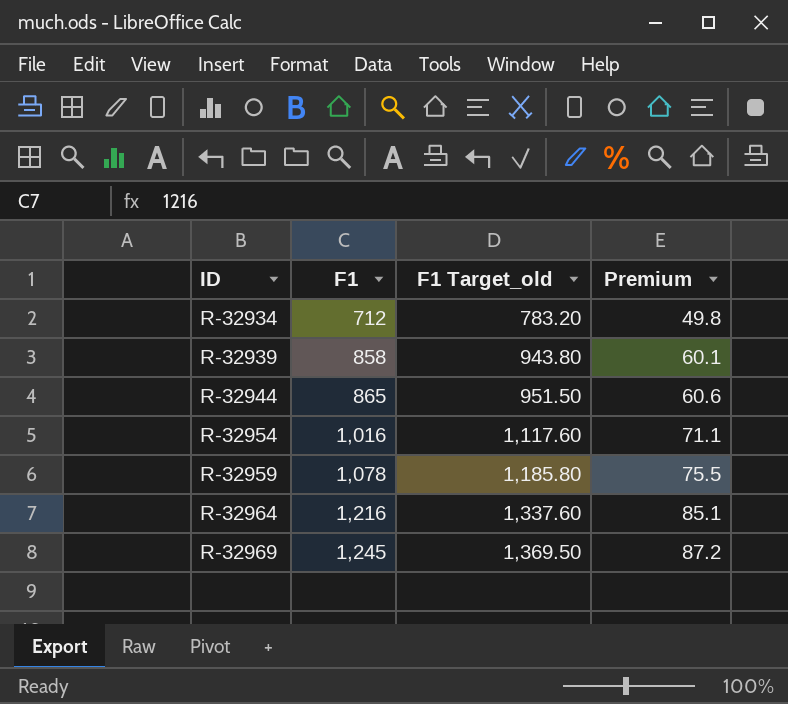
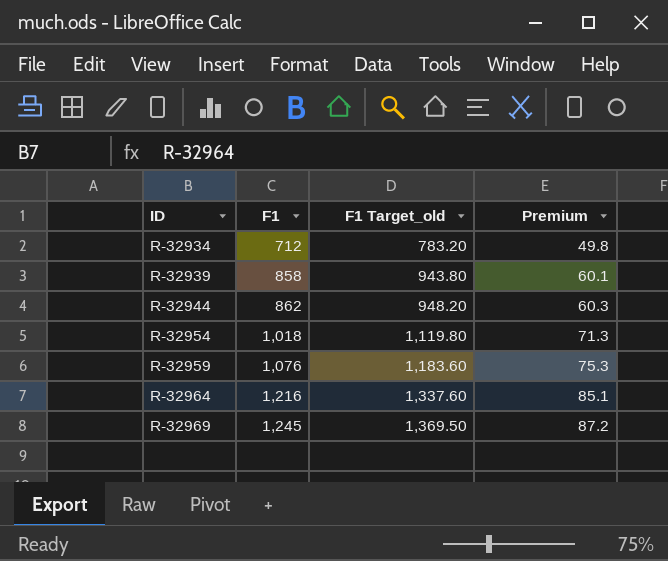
R-32944 | F1: 865 -> 862
R-32944 | F1 Target_old: 951.50 -> 948.20
R-32944 | Premium: 60.6 -> 60.3
R-32954 | F1: 1,016 -> 1,018
R-32954 | F1 Target_old: 1,117.60 -> 1,119.80
R-32954 | Premium: 71.1 -> 71.3
R-32959 | F1: 1,078 -> 1,076
R-32959 | F1 Target_old: 1,185.80 -> 1,183.60
R-32959 | Premium: 75.5 -> 75.3

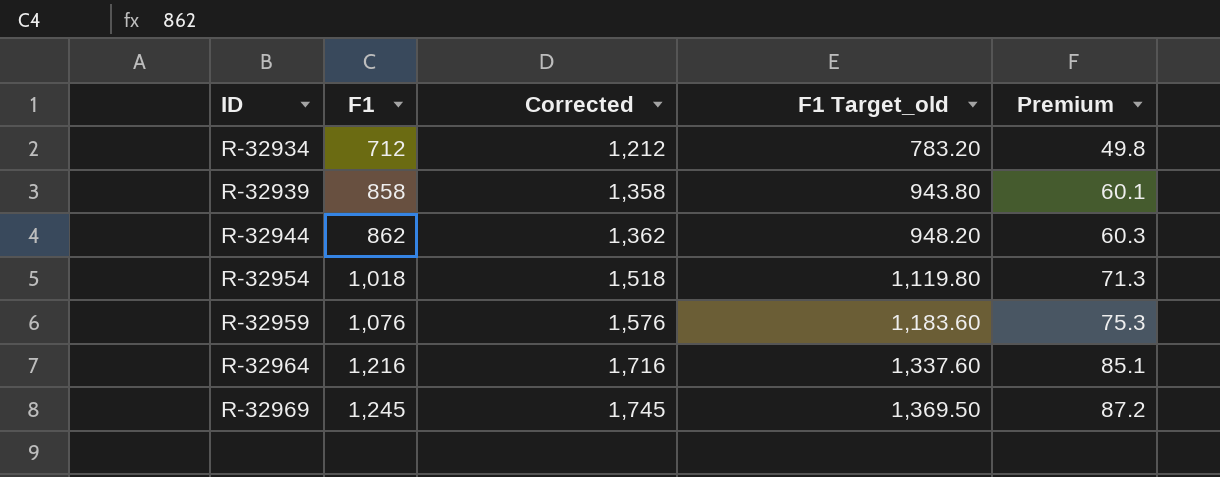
column Corrected | formula: none -> [F1] + 500

